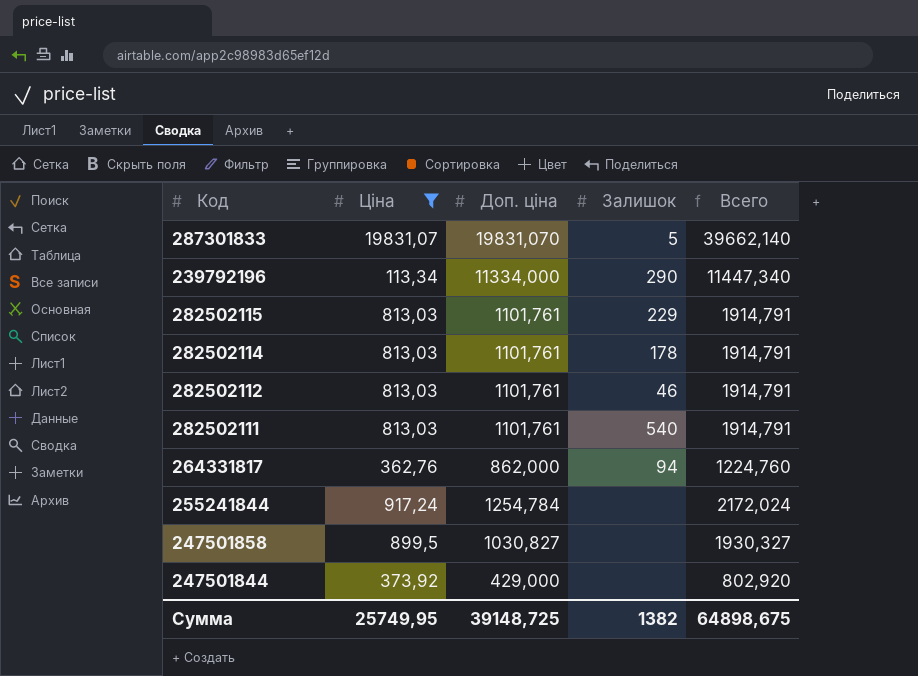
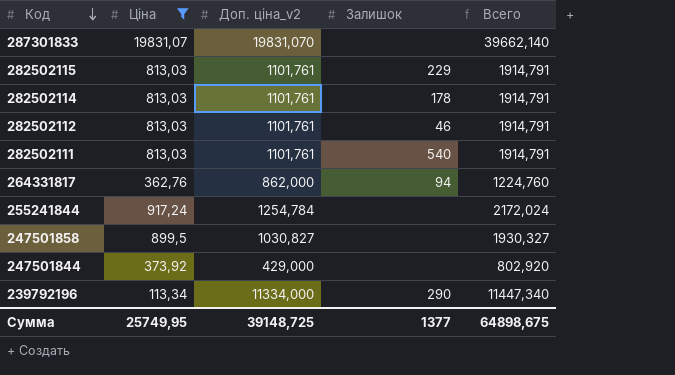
row order: none -> Код descending
column name: Доп. ціна -> Доп. ціна_v2
287301833 | Залишок: 5 -> none
Сумма | Залишок: 1382 -> 1377

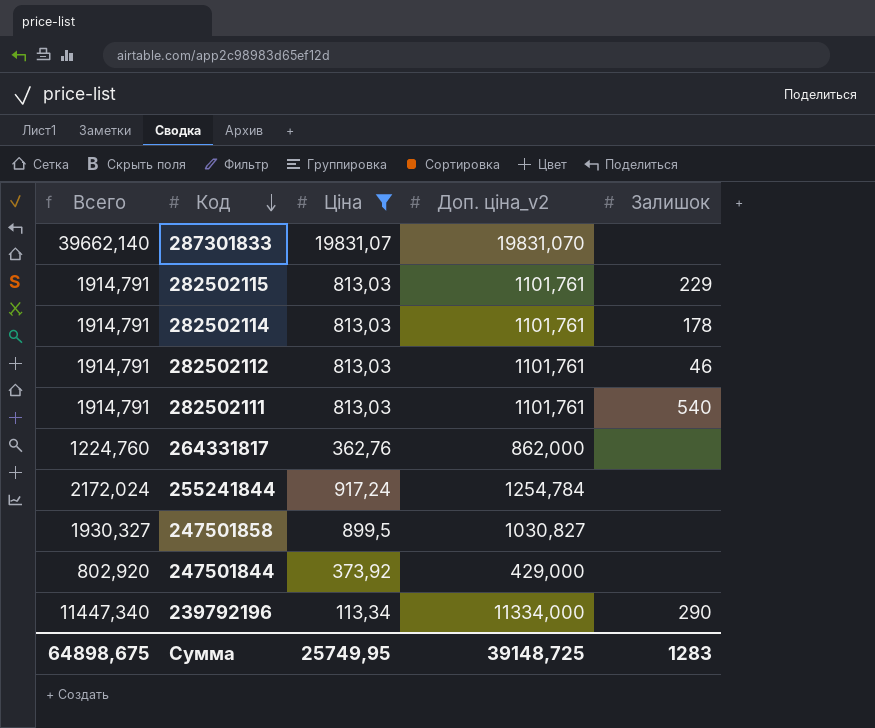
column Всего | position: 5 -> 1
264331817 | Залишок: 94 -> none
Сумма | Залишок: 1377 -> 1283

